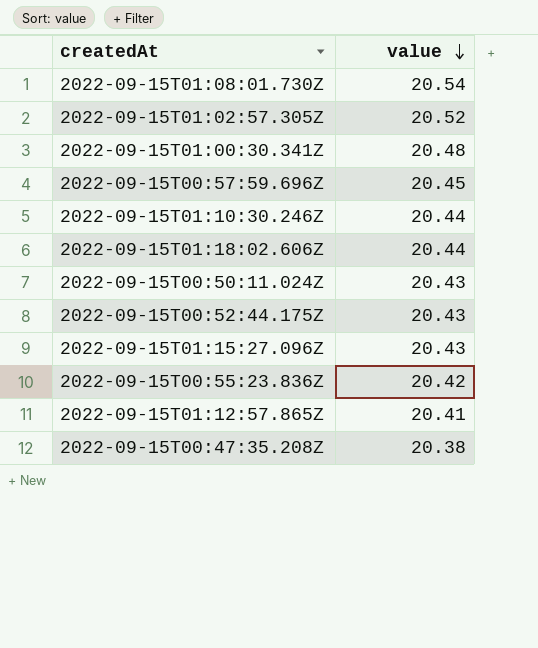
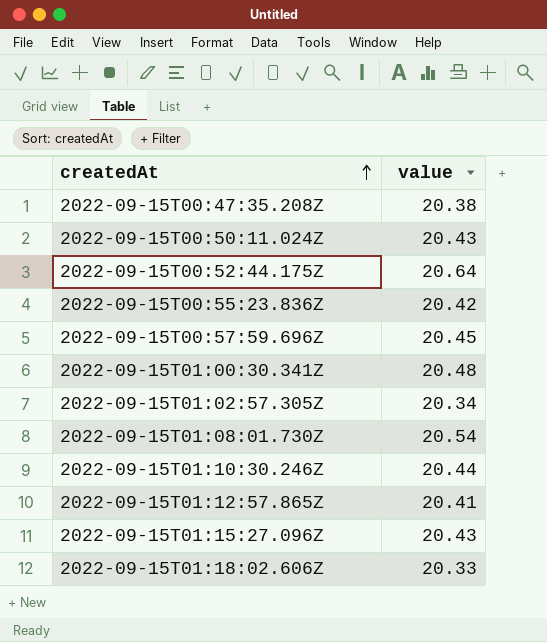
row order: value descending -> createdAt ascending
2022-09-15T00:52:44.175Z | value: 20.43 -> 20.64
2022-09-15T01:02:57.305Z | value: 20.52 -> 20.34
2022-09-15T01:18:02.606Z | value: 20.44 -> 20.33

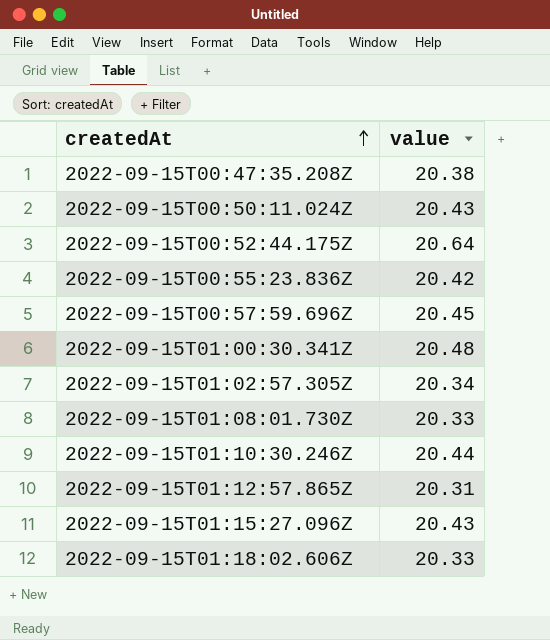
2022-09-15T01:08:01.730Z | value: 20.54 -> 20.33
2022-09-15T01:12:57.865Z | value: 20.41 -> 20.31

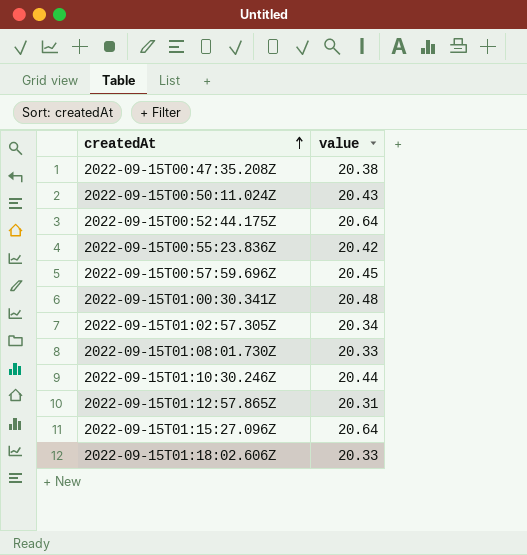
2022-09-15T01:15:27.096Z | value: 20.43 -> 20.64

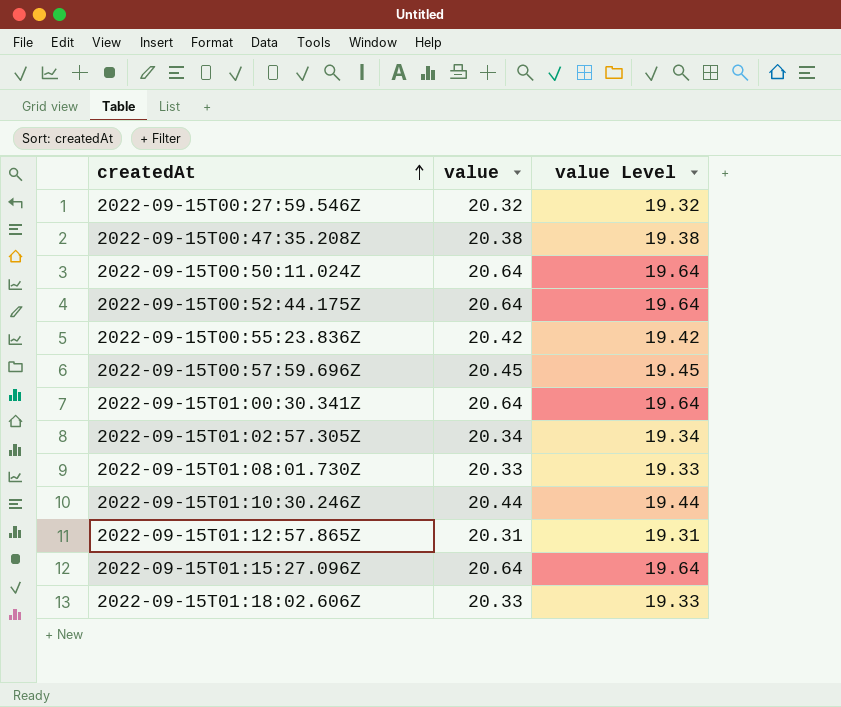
column value Level | formula: none -> [value] - 1
row 2022-09-15T00:27:59.546Z: none -> 20.32 | 19.32
2022-09-15T00:50:11.024Z | value: 20.43 -> 20.64
2022-09-15T01:00:30.341Z | value: 20.48 -> 20.64

